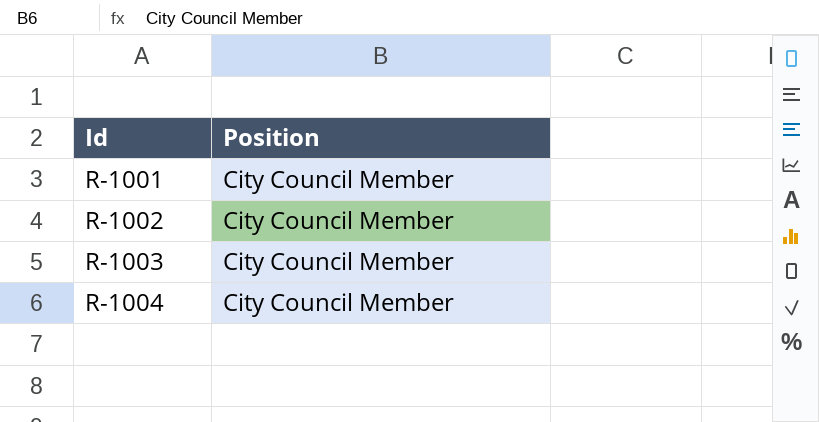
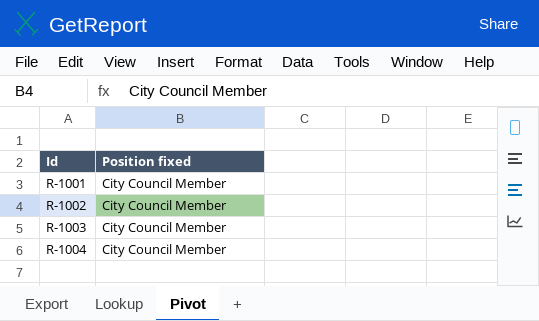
column name: Position -> Position fixed

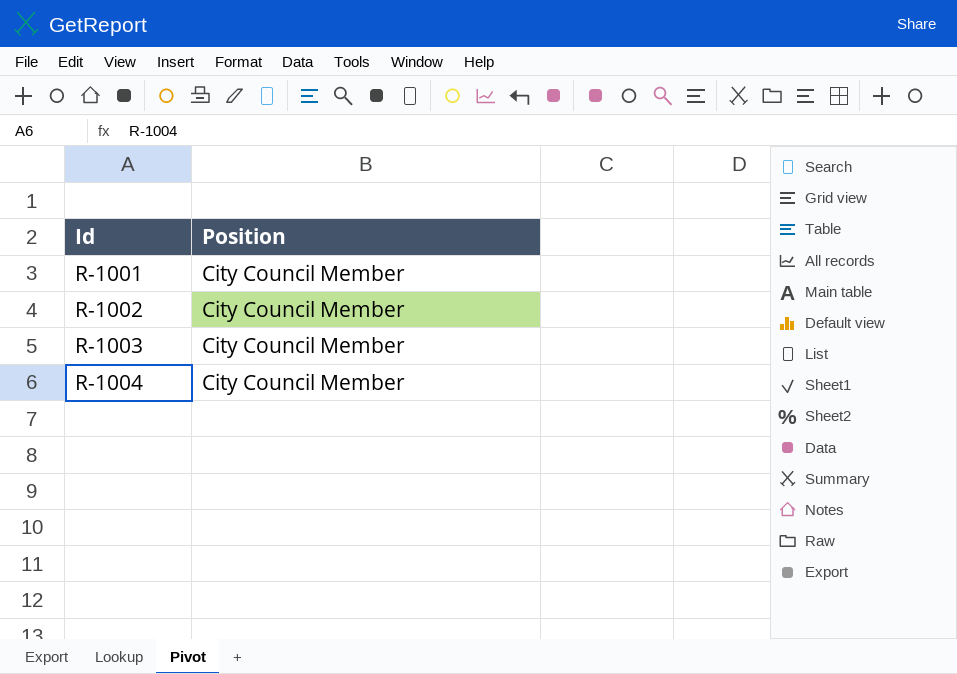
column name: Position fixed -> Position

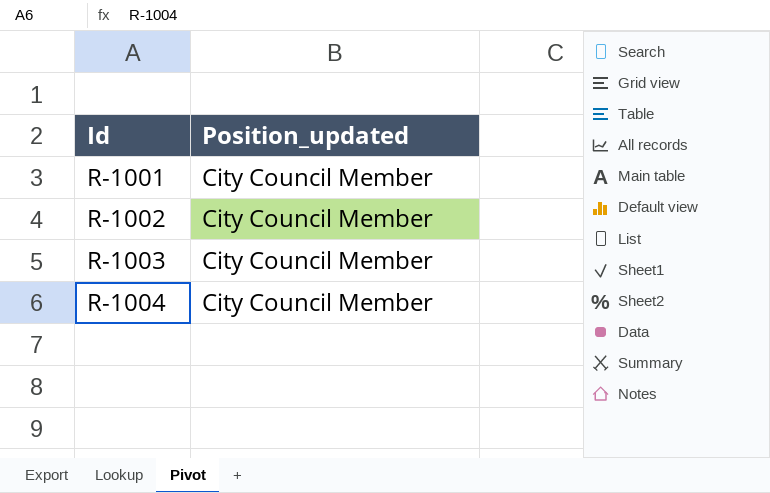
column name: Position -> Position_updated

